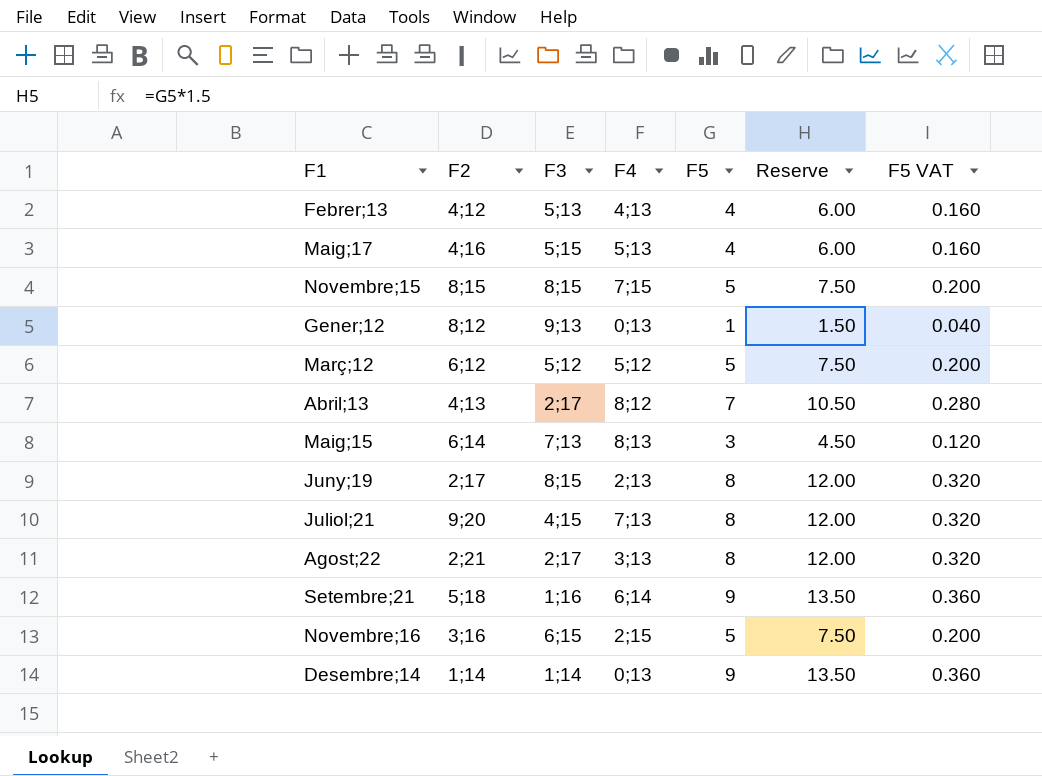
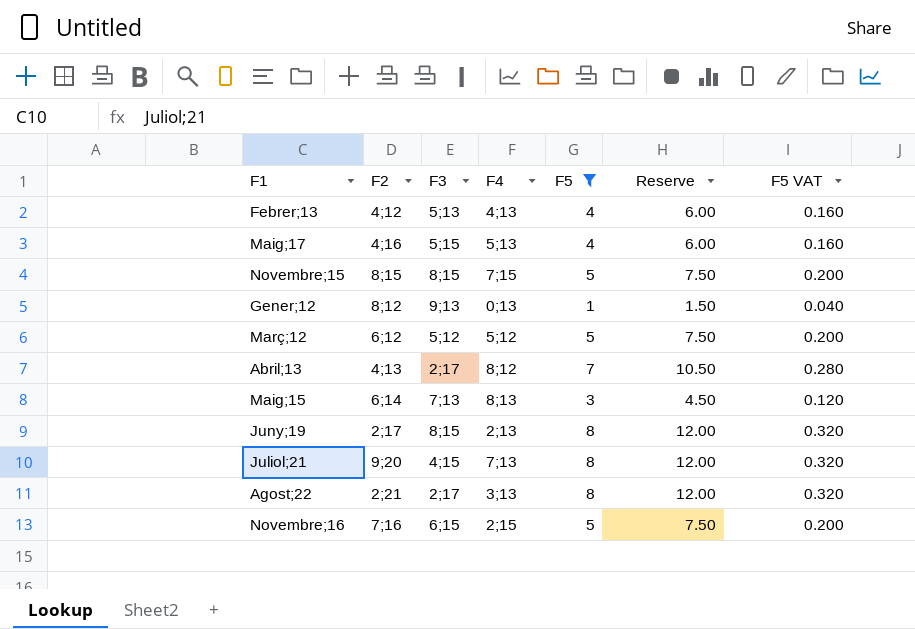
filter: none -> F5 != 9
Novembre;16 | F2: 3;16 -> 7;16

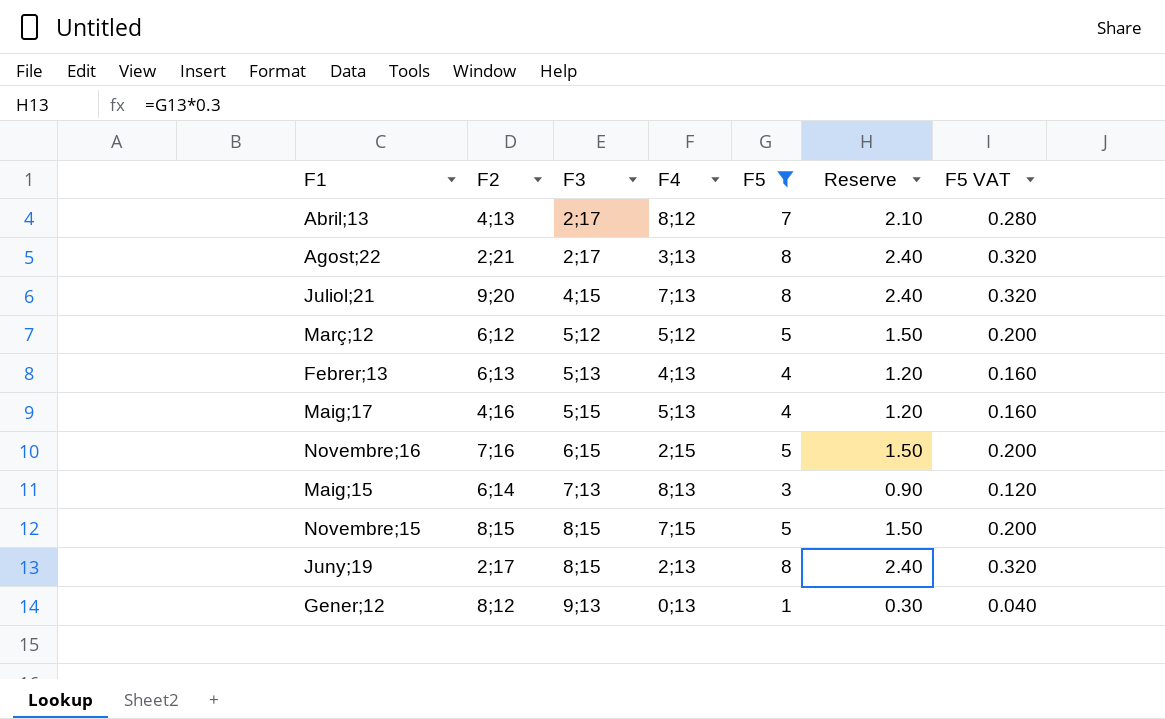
row order: none -> F3 ascending
column Reserve | formula: [F5] * 1.5 -> [F5] * 0.3
Febrer;13 | F2: 4;12 -> 6;13

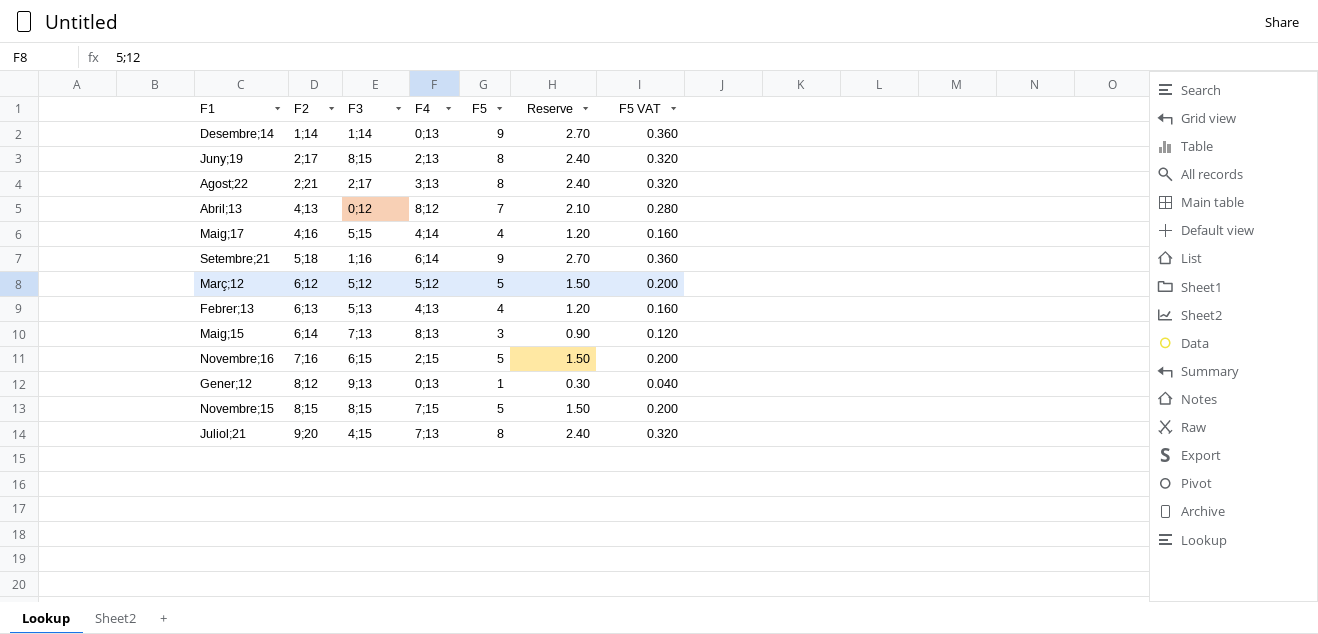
filter: F5 != 9 -> none
row order: F3 ascending -> F2 ascending
Abril;13 | F3: 2;17 -> 0;12
Maig;17 | F4: 5;13 -> 4;14

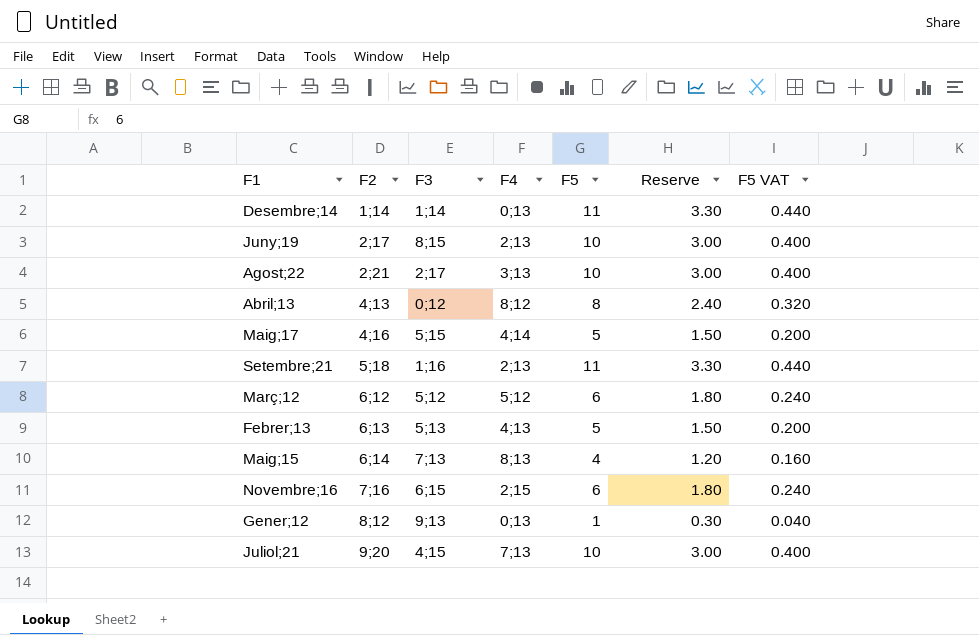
row Novembre;15: 8;15 | 8;15 | 7;15 | 5 | 1.50 | 0.200 -> none
Desembre;14 | F5: 9 -> 11
Desembre;14 | Reserve: 2.70 -> 3.30
Desembre;14 | F5 VAT: 0.360 -> 0.440
Juny;19 | F5: 8 -> 10
Juny;19 | Reserve: 2.40 -> 3.00
Juny;19 | F5 VAT: 0.320 -> 0.400
Agost;22 | F5: 8 -> 10
Agost;22 | Reserve: 2.40 -> 3.00
Agost;22 | F5 VAT: 0.320 -> 0.400
Abril;13 | F5: 7 -> 8
Abril;13 | Reserve: 2.10 -> 2.40
Abril;13 | F5 VAT: 0.280 -> 0.320
Maig;17 | F5: 4 -> 5
Maig;17 | Reserve: 1.20 -> 1.50
Maig;17 | F5 VAT: 0.160 -> 0.200
Setembre;21 | F4: 6;14 -> 2;13
Setembre;21 | F5: 9 -> 11
Setembre;21 | Reserve: 2.70 -> 3.30
Setembre;21 | F5 VAT: 0.360 -> 0.440
Març;12 | F5: 5 -> 6
Març;12 | Reserve: 1.50 -> 1.80
Març;12 | F5 VAT: 0.200 -> 0.240
Febrer;13 | F5: 4 -> 5
Febrer;13 | Reserve: 1.20 -> 1.50
Febrer;13 | F5 VAT: 0.160 -> 0.200
Maig;15 | F5: 3 -> 4
Maig;15 | Reserve: 0.90 -> 1.20
Maig;15 | F5 VAT: 0.120 -> 0.160
Novembre;16 | F5: 5 -> 6
Novembre;16 | Reserve: 1.50 -> 1.80
Novembre;16 | F5 VAT: 0.200 -> 0.240
Juliol;21 | F5: 8 -> 10
Juliol;21 | Reserve: 2.40 -> 3.00
Juliol;21 | F5 VAT: 0.320 -> 0.400

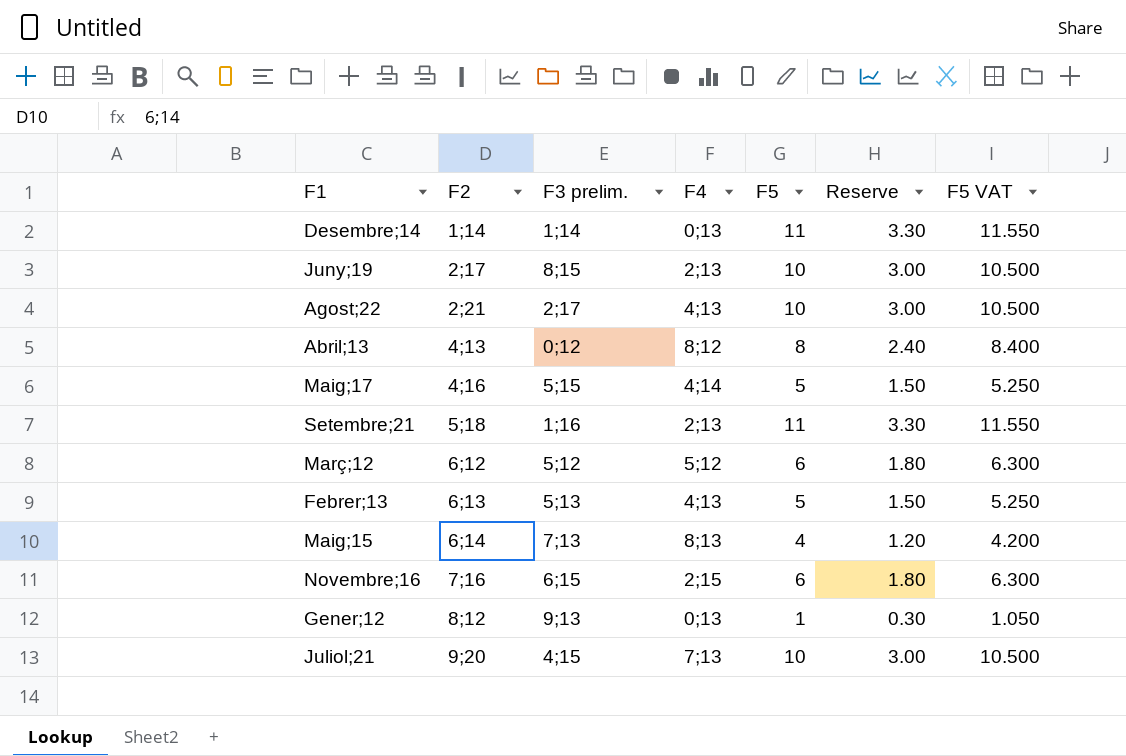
column name: F3 -> F3 prelim.
column F5 VAT | formula: [F5] * 0.04 -> [F5] * 1.05
Agost;22 | F4: 3;13 -> 4;13

